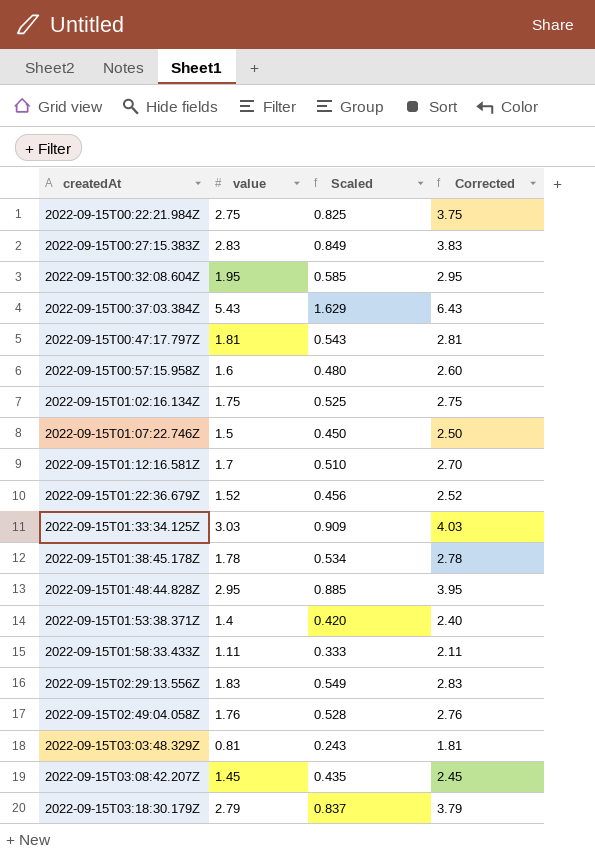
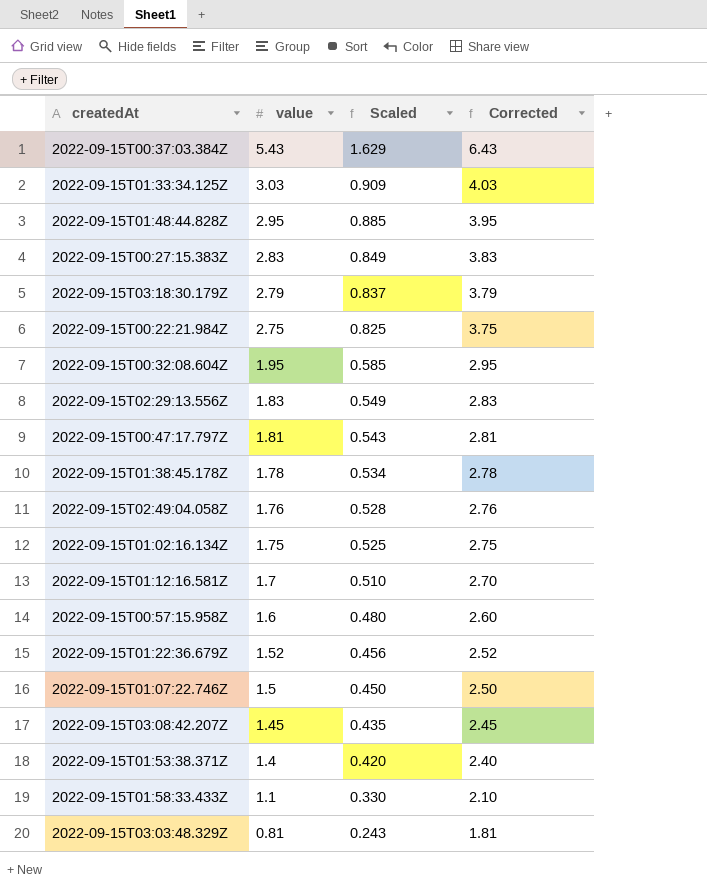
row order: createdAt ascending -> value descending
2022-09-15T01:58:33.433Z | value: 1.11 -> 1.1
2022-09-15T01:58:33.433Z | Scaled: 0.333 -> 0.330
2022-09-15T01:58:33.433Z | Corrected: 2.11 -> 2.10

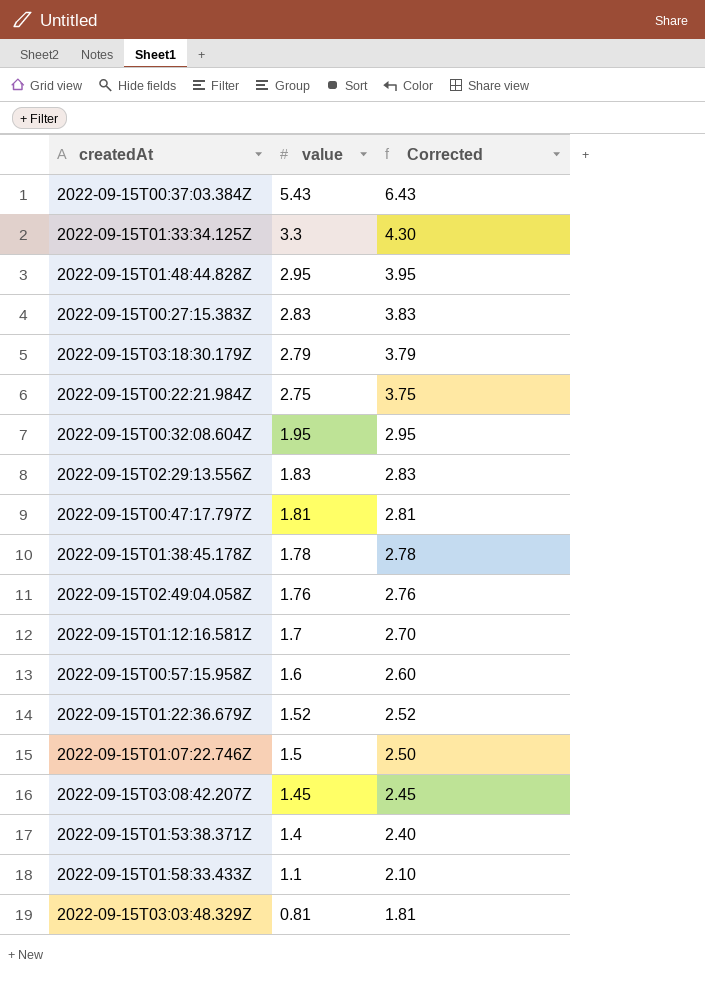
column Scaled | formula: [value] * 0.3 -> none
row 2022-09-15T01:02:16.134Z: 1.75 | 0.525 | 2.75 -> none
2022-09-15T01:33:34.125Z | value: 3.03 -> 3.3
2022-09-15T01:33:34.125Z | Corrected: 4.03 -> 4.30

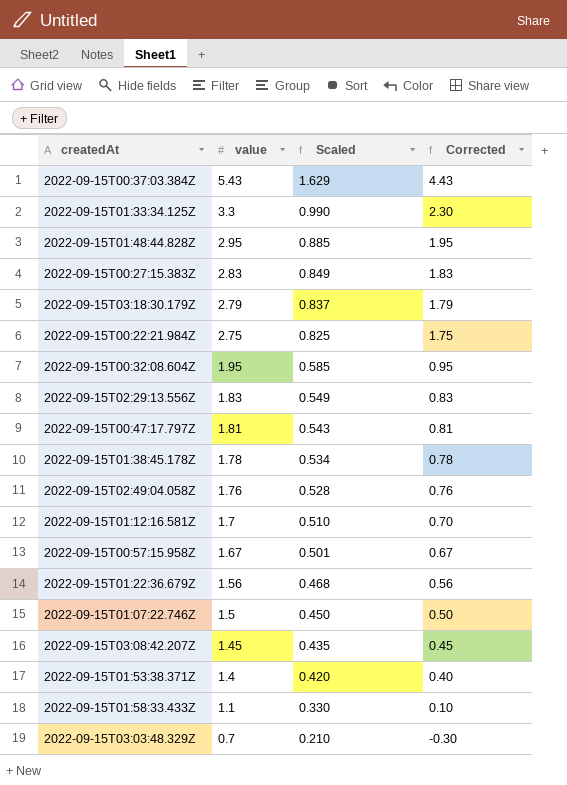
column Scaled | formula: none -> [value] * 0.3
column Corrected | formula: [value] + 1 -> [value] - 1
2022-09-15T00:57:15.958Z | value: 1.6 -> 1.67
2022-09-15T01:22:36.679Z | value: 1.52 -> 1.56
2022-09-15T03:03:48.329Z | value: 0.81 -> 0.7

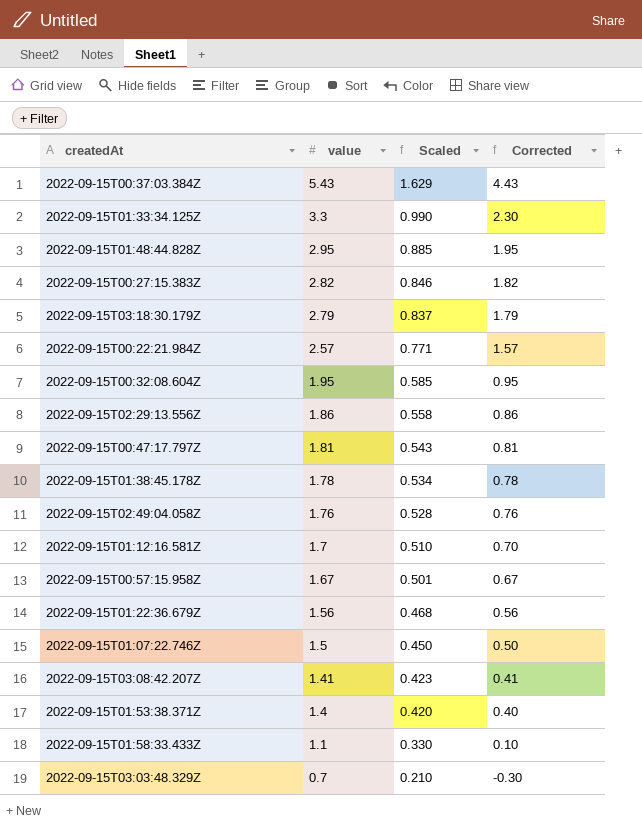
2022-09-15T00:27:15.383Z | value: 2.83 -> 2.82
2022-09-15T00:27:15.383Z | Scaled: 0.849 -> 0.846
2022-09-15T00:27:15.383Z | Corrected: 1.83 -> 1.82
2022-09-15T00:22:21.984Z | value: 2.75 -> 2.57
2022-09-15T00:22:21.984Z | Scaled: 0.825 -> 0.771
2022-09-15T00:22:21.984Z | Corrected: 1.75 -> 1.57
2022-09-15T02:29:13.556Z | value: 1.83 -> 1.86
2022-09-15T02:29:13.556Z | Scaled: 0.549 -> 0.558
2022-09-15T02:29:13.556Z | Corrected: 0.83 -> 0.86
2022-09-15T03:08:42.207Z | value: 1.45 -> 1.41
2022-09-15T03:08:42.207Z | Scaled: 0.435 -> 0.423
2022-09-15T03:08:42.207Z | Corrected: 0.45 -> 0.41

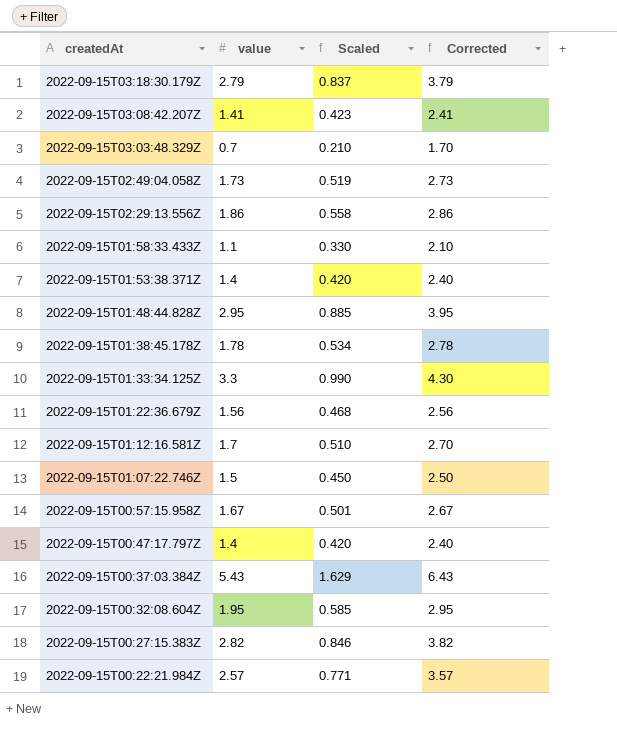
row order: value descending -> createdAt descending
column Corrected | formula: [value] - 1 -> [value] + 1
2022-09-15T02:49:04.058Z | value: 1.76 -> 1.73
2022-09-15T02:49:04.058Z | Scaled: 0.528 -> 0.519
2022-09-15T00:47:17.797Z | value: 1.81 -> 1.4
2022-09-15T00:47:17.797Z | Scaled: 0.543 -> 0.420

